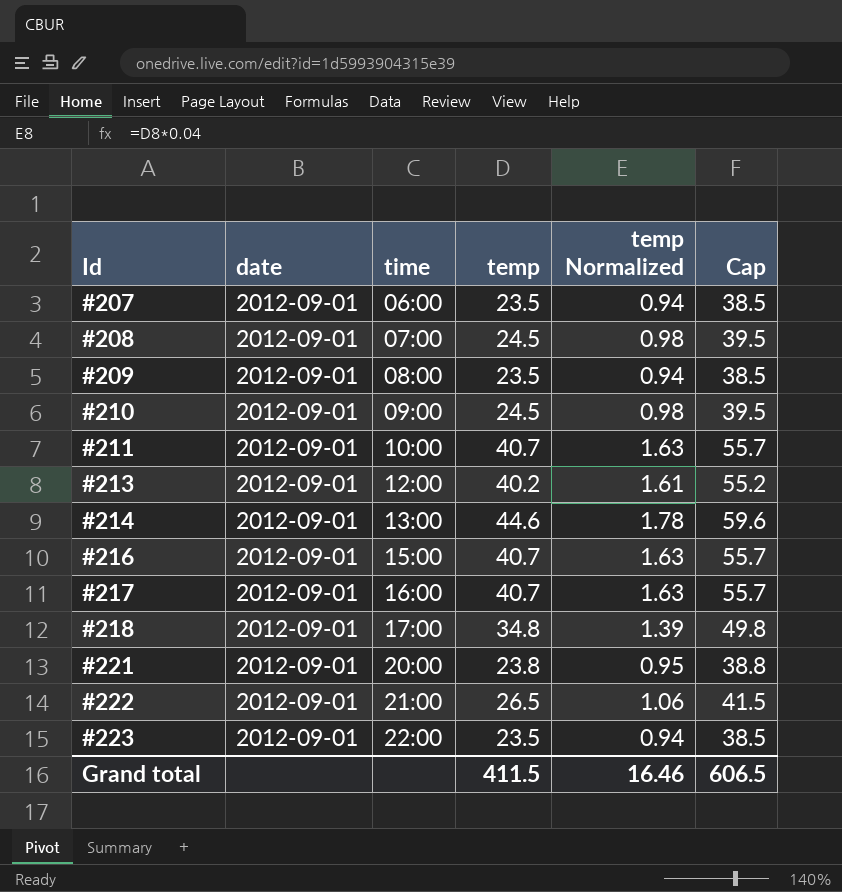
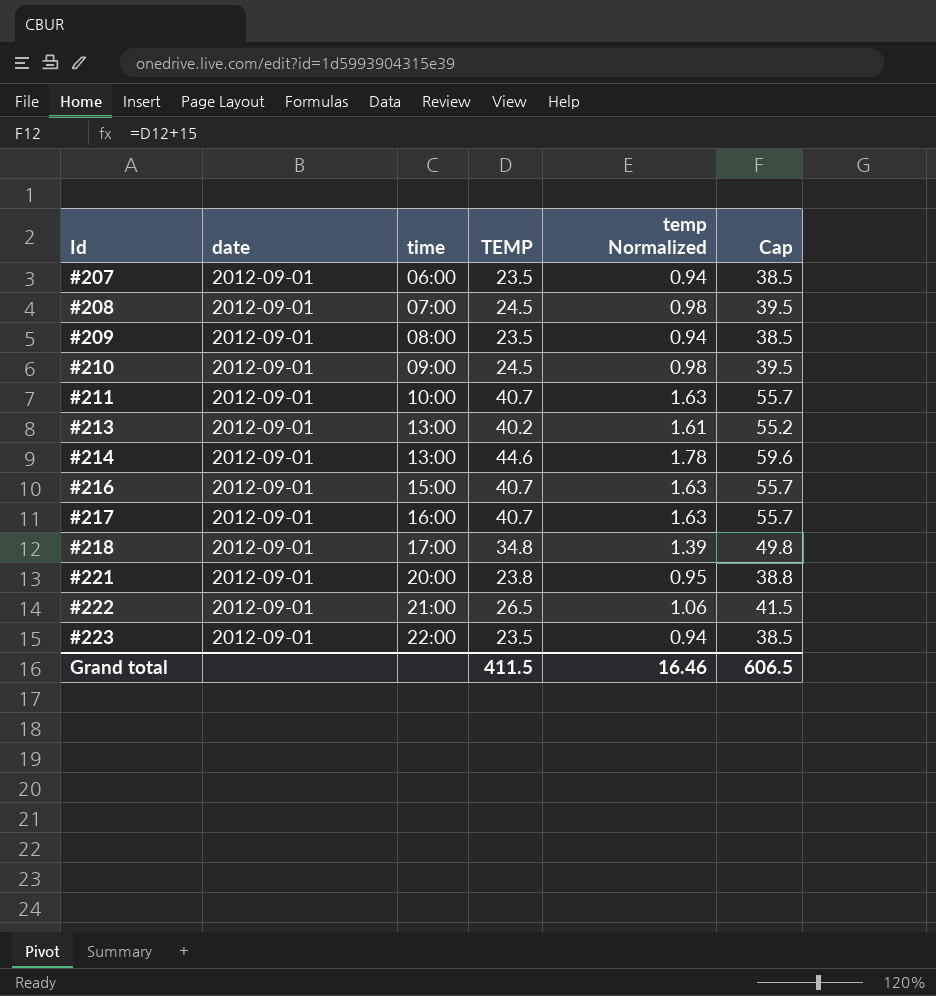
column name: temp -> TEMP
#213 | time: 12:00 -> 13:00

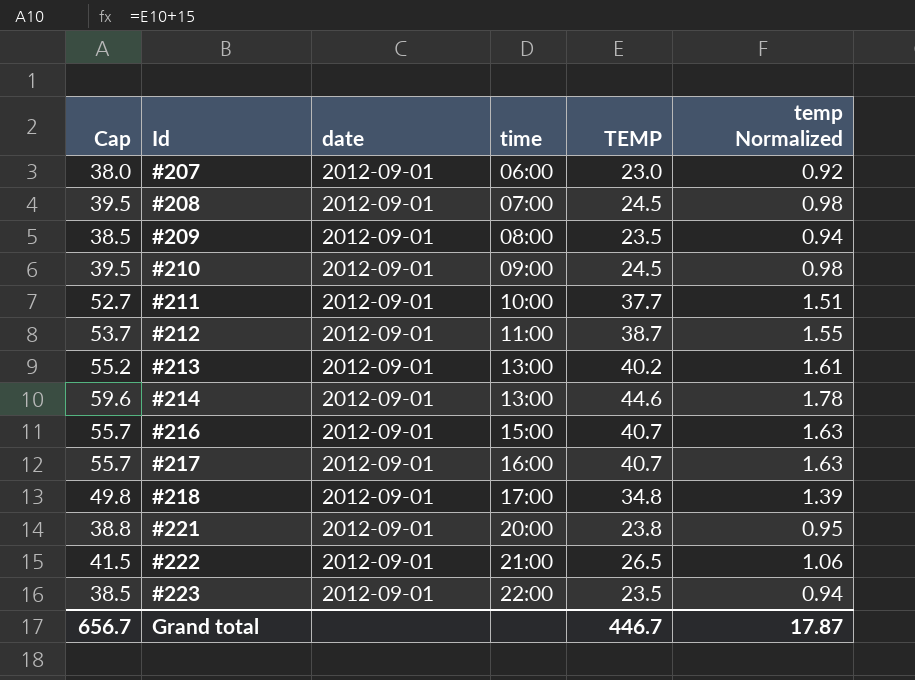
column Cap | position: 6 -> 1
#207 | Cap: 38.5 -> 38.0
#207 | TEMP: 23.5 -> 23.0
#207 | temp Normalized: 0.94 -> 0.92
#211 | Cap: 55.7 -> 52.7
#211 | TEMP: 40.7 -> 37.7
#211 | temp Normalized: 1.63 -> 1.51
row #212: none -> 53.7 | 2012-09-01 | 11:00 | 38.7 | 1.55
Grand total | Cap: 606.5 -> 656.7
Grand total | TEMP: 411.5 -> 446.7
Grand total | temp Normalized: 16.46 -> 17.87

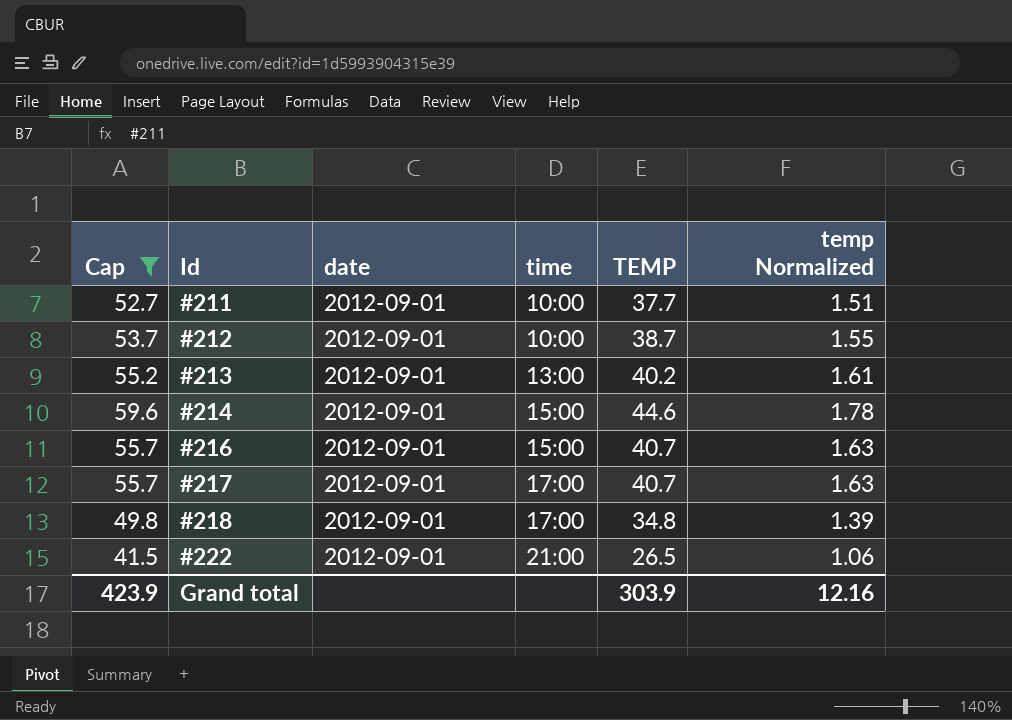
filter: none -> Cap >= 41.5
#212 | time: 11:00 -> 10:00
#214 | time: 13:00 -> 15:00
#217 | time: 16:00 -> 17:00
Grand total | Cap: 656.7 -> 423.9
Grand total | TEMP: 446.7 -> 303.9
Grand total | temp Normalized: 17.87 -> 12.16

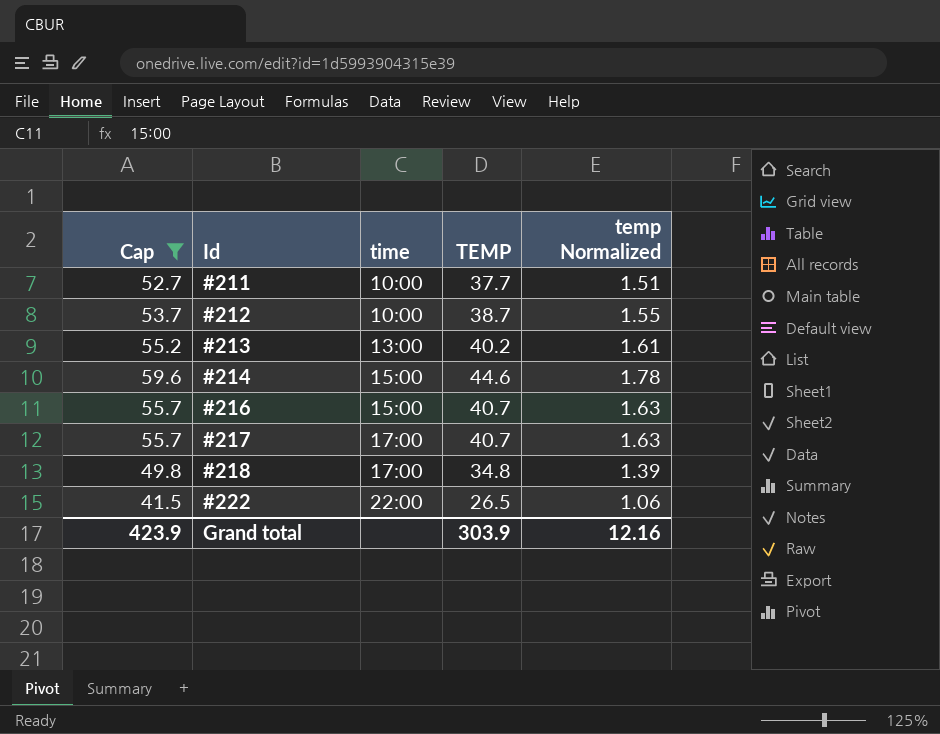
column date | position: 3 -> none
#222 | time: 21:00 -> 22:00

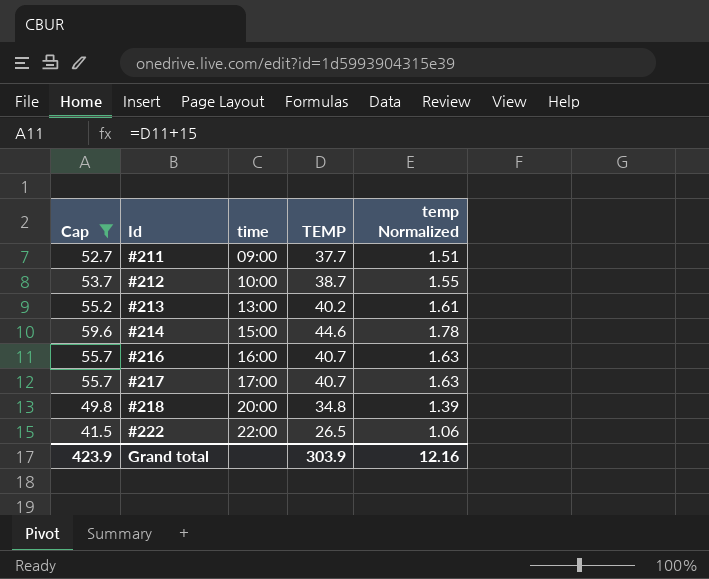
#211 | time: 10:00 -> 09:00
#216 | time: 15:00 -> 16:00
#218 | time: 17:00 -> 20:00

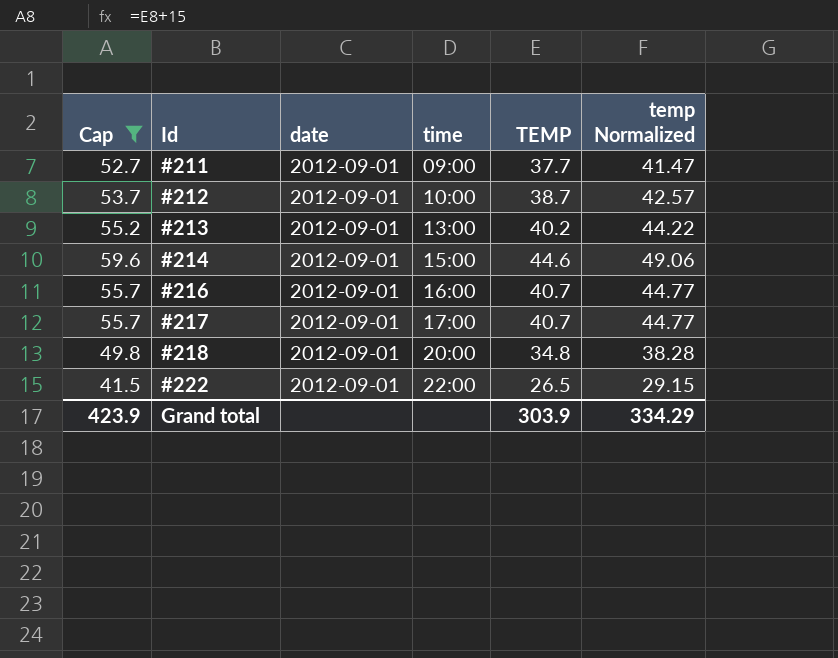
column date | position: none -> 3
column temp Normalized | formula: [TEMP] * 0.04 -> [TEMP] * 1.1
Grand total | temp Normalized: 12.16 -> 334.29

